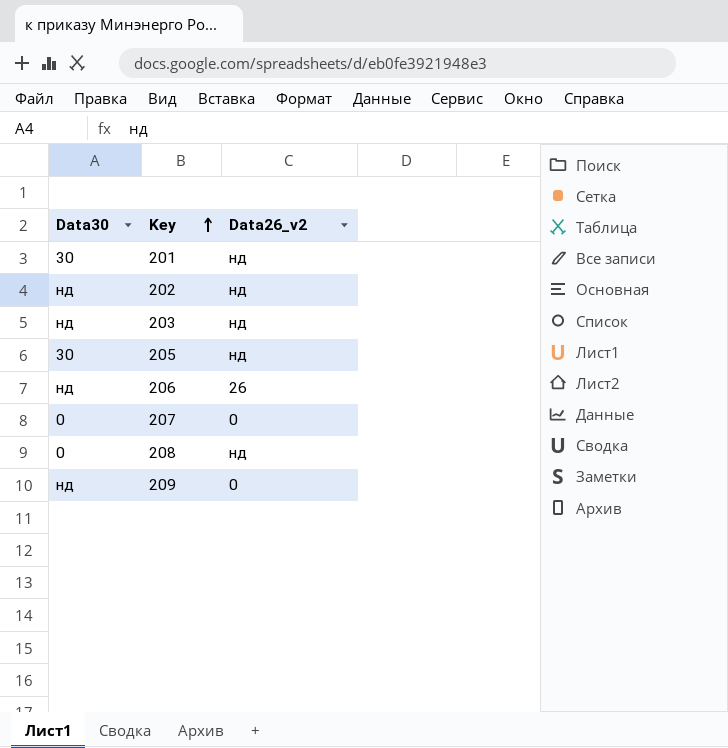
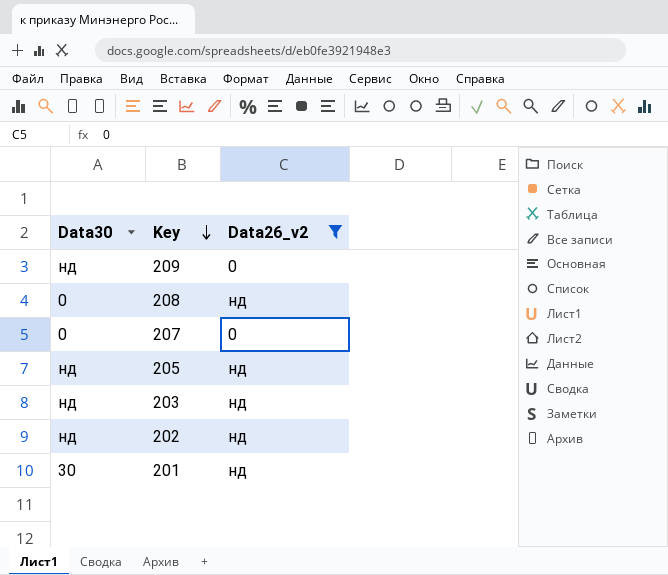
filter: none -> Data26_v2 != 26
row order: Key ascending -> Key descending
205 | Data30: 30 -> нд

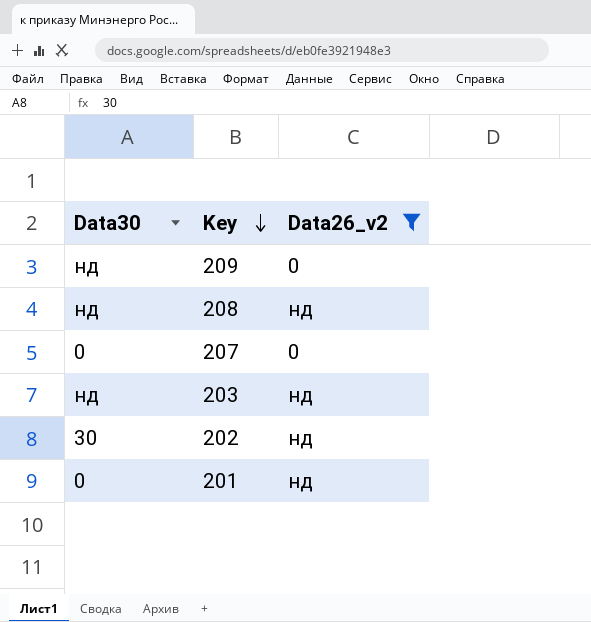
row 205: нд | нд -> none
208 | Data30: 0 -> нд
202 | Data30: нд -> 30
201 | Data30: 30 -> 0

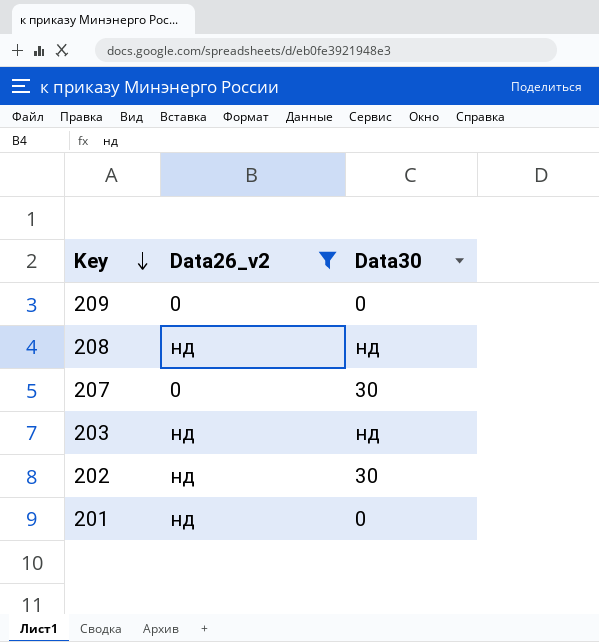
column Data30 | position: 1 -> 3
209 | Data30: нд -> 0
207 | Data30: 0 -> 30

